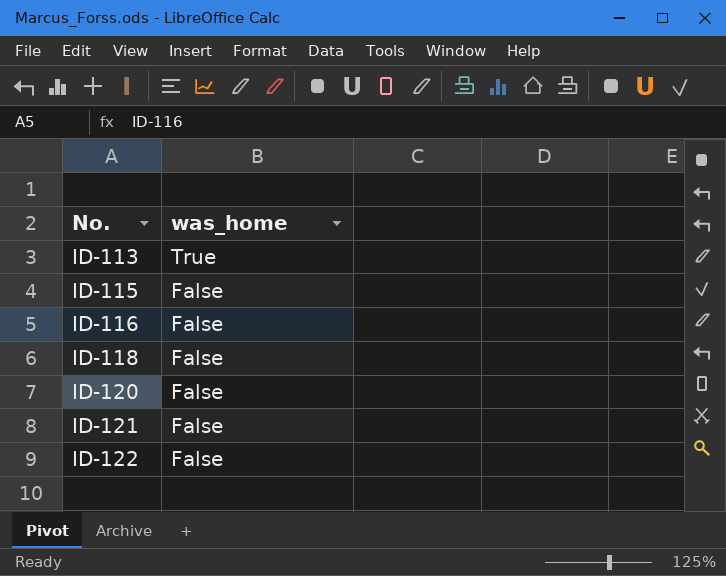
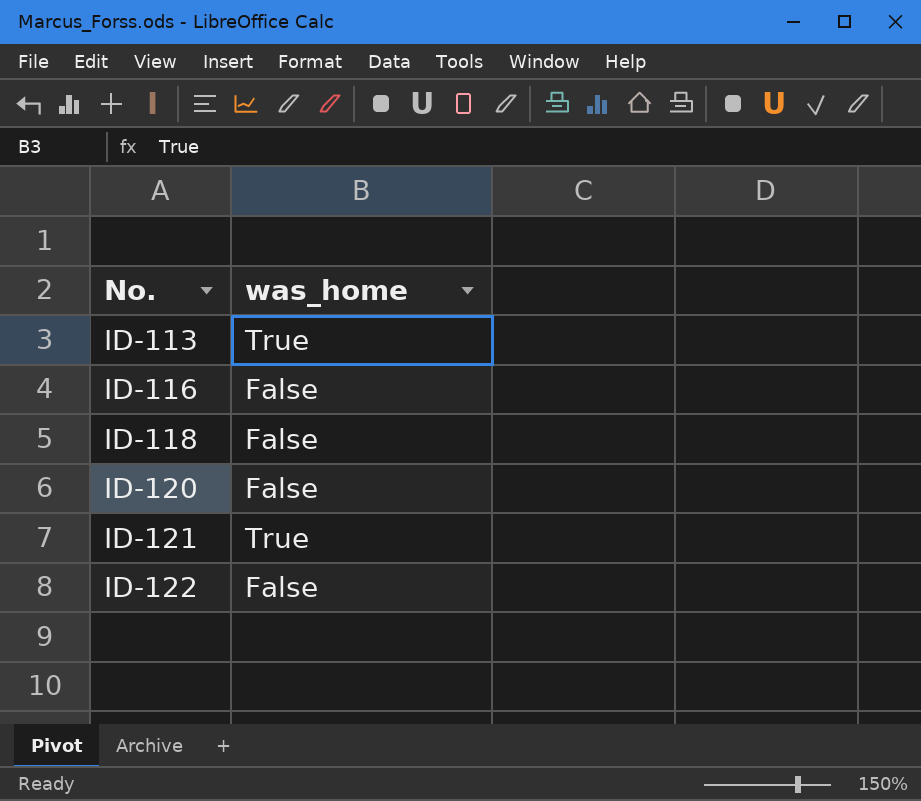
row ID-115: False -> none
ID-121 | was_home: False -> True

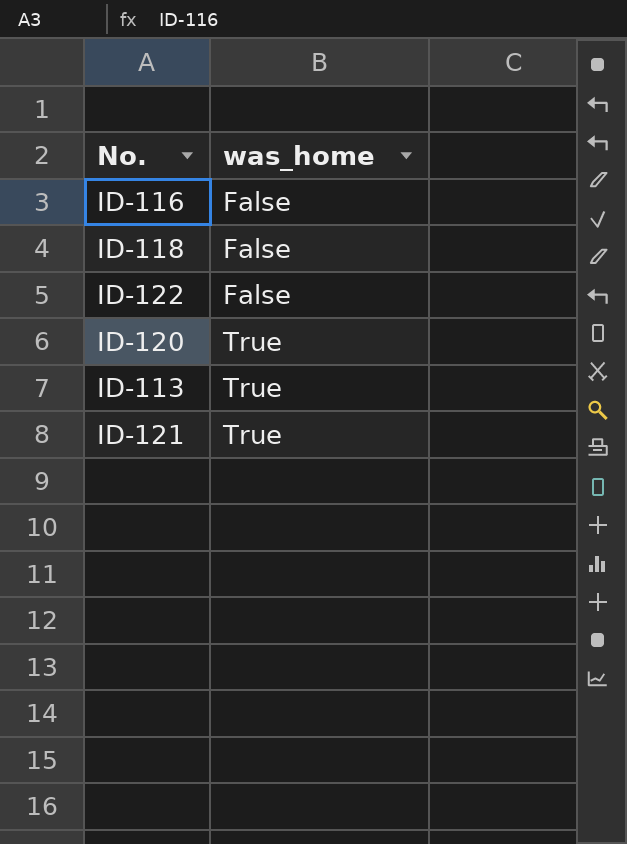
row order: No. ascending -> was_home ascending
ID-120 | was_home: False -> True

